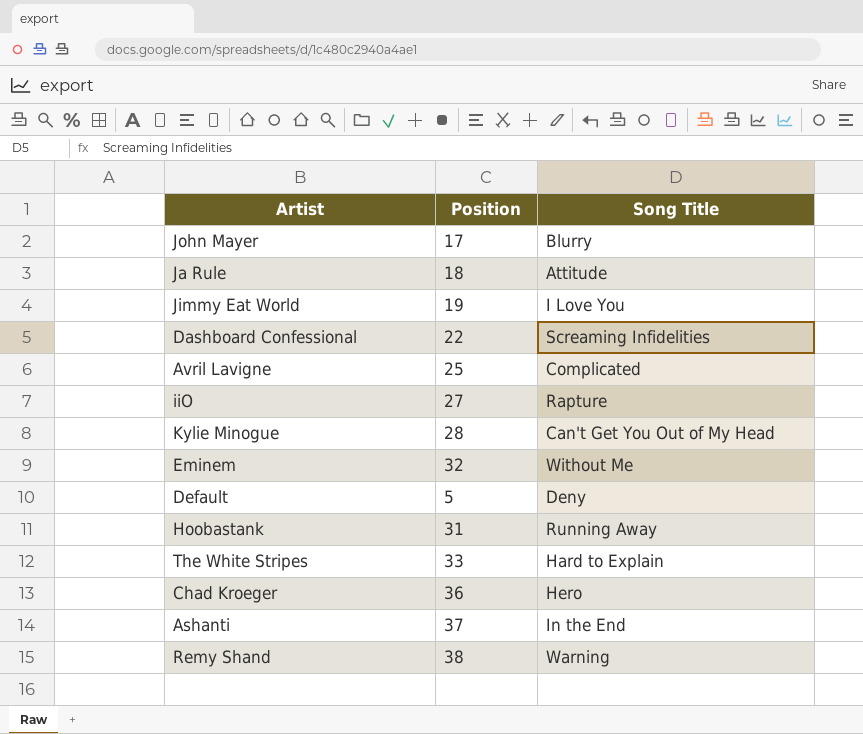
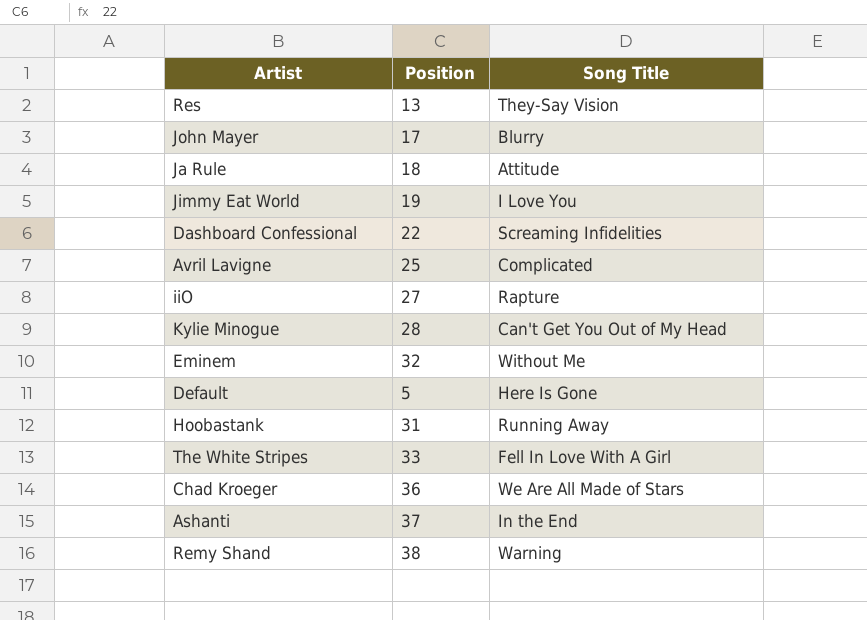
row Res: none -> 13 | They-Say Vision
Default | Song Title: Deny -> Here Is Gone
The White Stripes | Song Title: Hard to Explain -> Fell In Love With A Girl
Chad Kroeger | Song Title: Hero -> We Are All Made of Stars

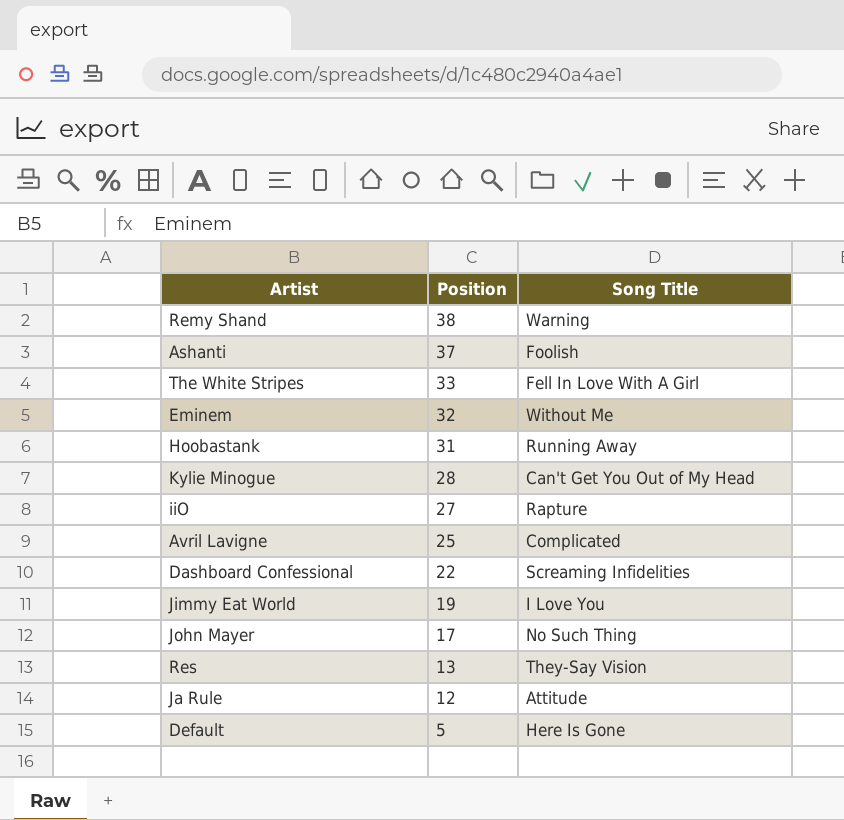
row order: none -> Position descending
row Chad Kroeger: 36 | We Are All Made of Stars -> none
Ashanti | Song Title: In the End -> Foolish
John Mayer | Song Title: Blurry -> No Such Thing
Ja Rule | Position: 18 -> 12

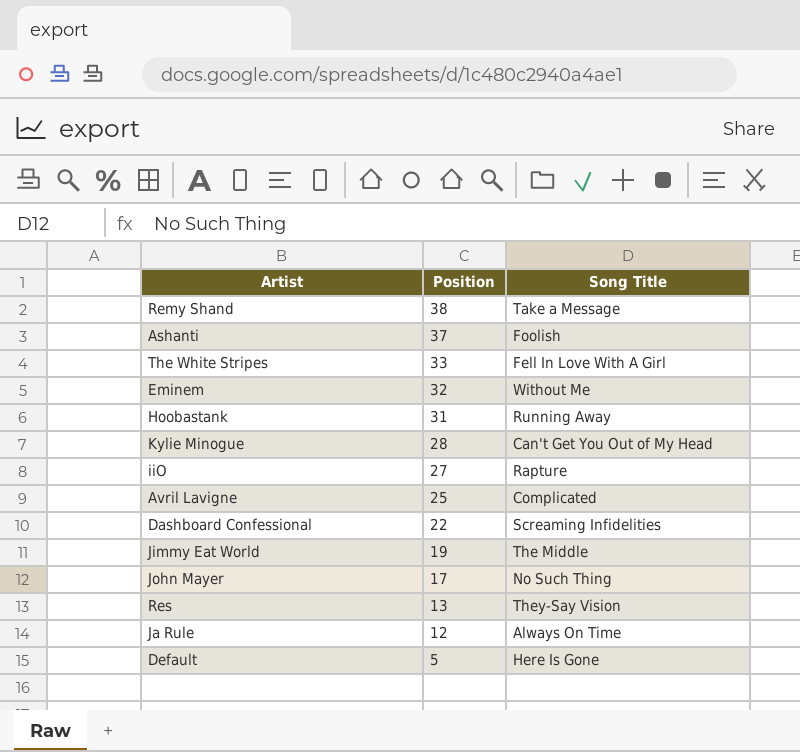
Remy Shand | Song Title: Warning -> Take a Message
Jimmy Eat World | Song Title: I Love You -> The Middle
Ja Rule | Song Title: Attitude -> Always On Time

